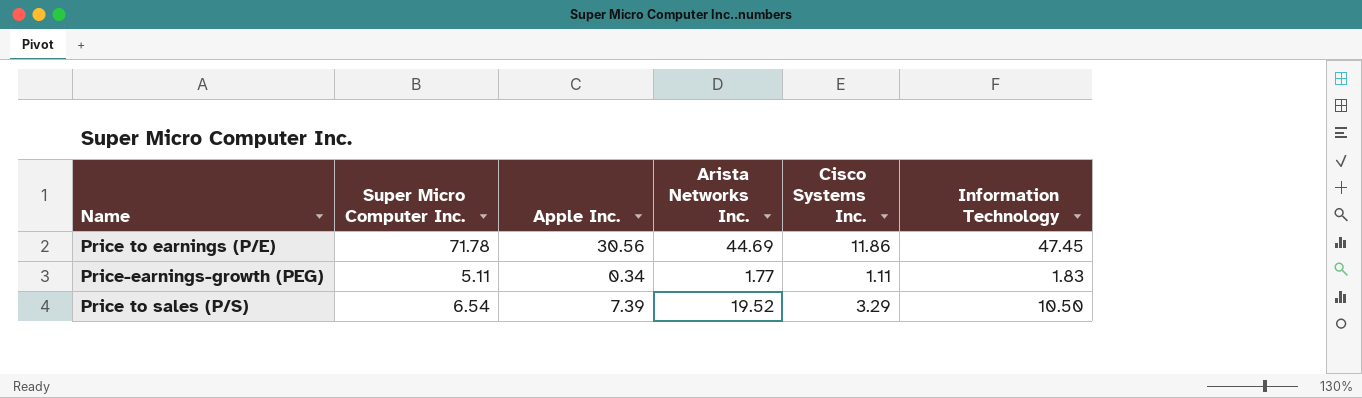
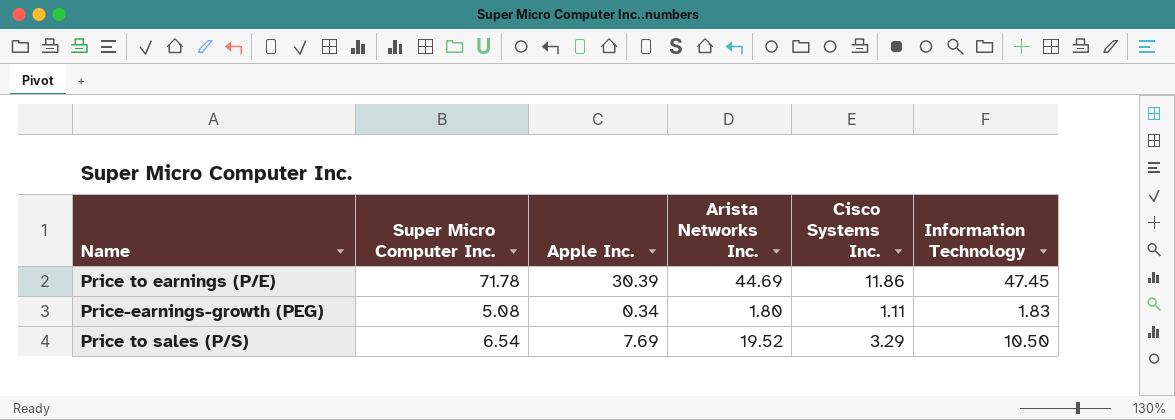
Price to earnings (P/E) | Apple Inc.: 30.56 -> 30.39
Price-earnings-growth (PEG) | Super Micro Computer Inc.: 5.11 -> 5.08
Price-earnings-growth (PEG) | Arista Networks Inc.: 1.77 -> 1.80
Price to sales (P/S) | Apple Inc.: 7.39 -> 7.69

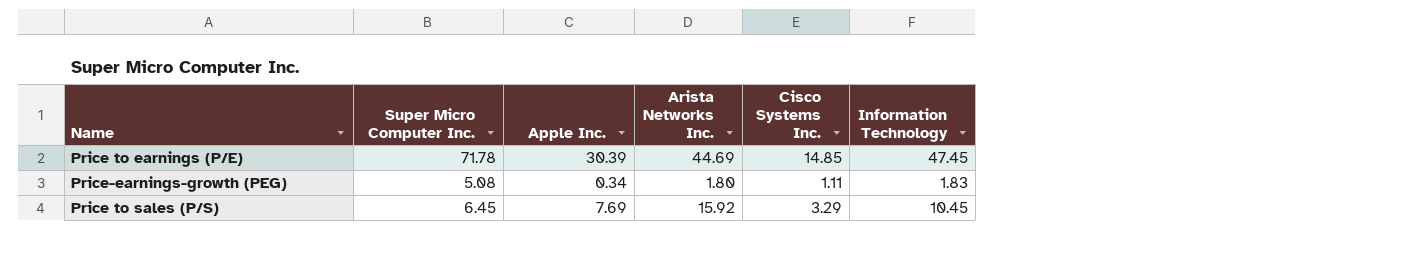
Price to earnings (P/E) | Cisco Systems Inc.: 11.86 -> 14.85
Price to sales (P/S) | Super Micro Computer Inc.: 6.54 -> 6.45
Price to sales (P/S) | Arista Networks Inc.: 19.52 -> 15.92
Price to sales (P/S) | Information Technology: 10.50 -> 10.45

